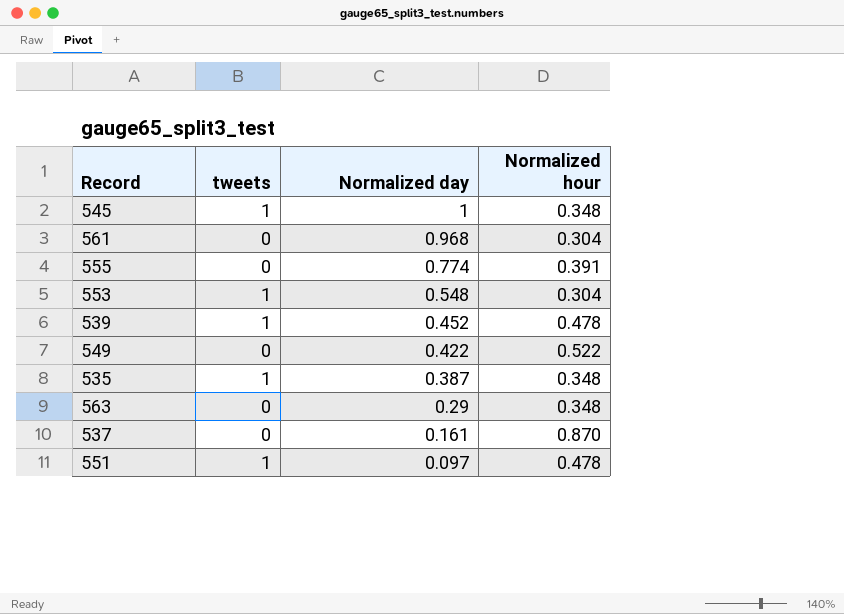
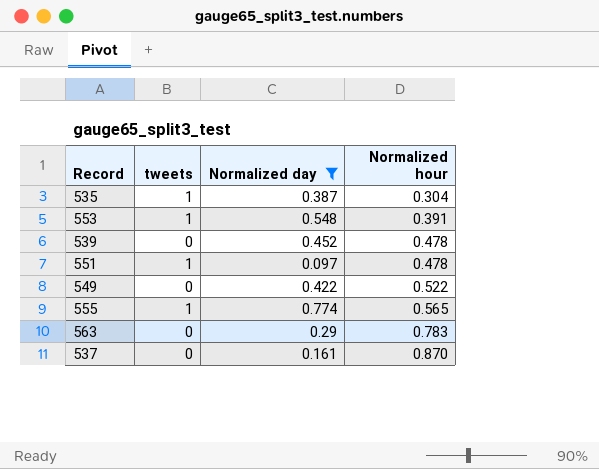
filter: none -> Normalized day <= 0.774
row order: Normalized day descending -> Normalized hour ascending
535 | Normalized hour: 0.348 -> 0.304
553 | Normalized hour: 0.304 -> 0.391
539 | tweets: 1 -> 0
555 | tweets: 0 -> 1
555 | Normalized hour: 0.391 -> 0.565
563 | Normalized hour: 0.348 -> 0.783

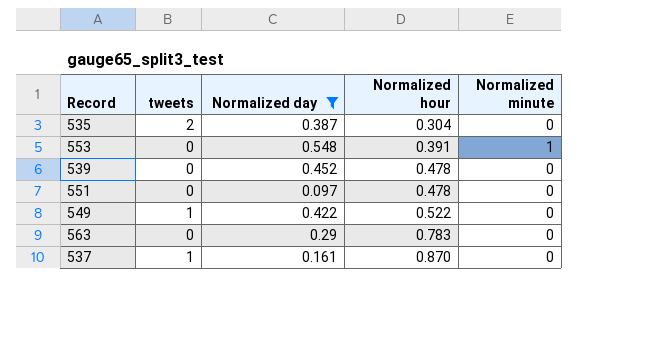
column Normalized minute | position: none -> 5
row 555: 1 | 0.774 | 0.565 -> none
535 | tweets: 1 -> 2
553 | tweets: 1 -> 0
551 | tweets: 1 -> 0
549 | tweets: 0 -> 1
537 | tweets: 0 -> 1

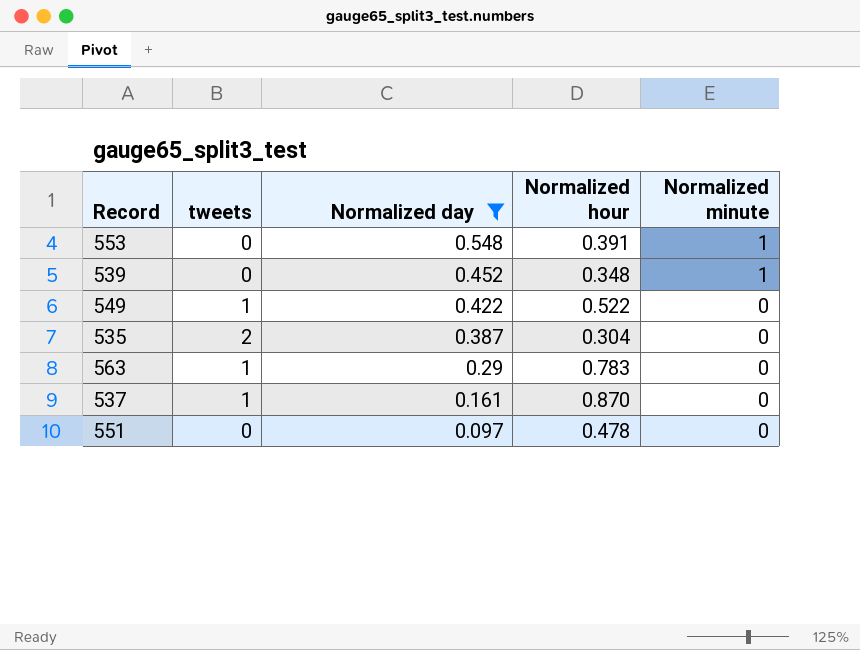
row order: Normalized hour ascending -> Normalized day descending
539 | Normalized hour: 0.478 -> 0.348
539 | Normalized minute: 0 -> 1
563 | tweets: 0 -> 1

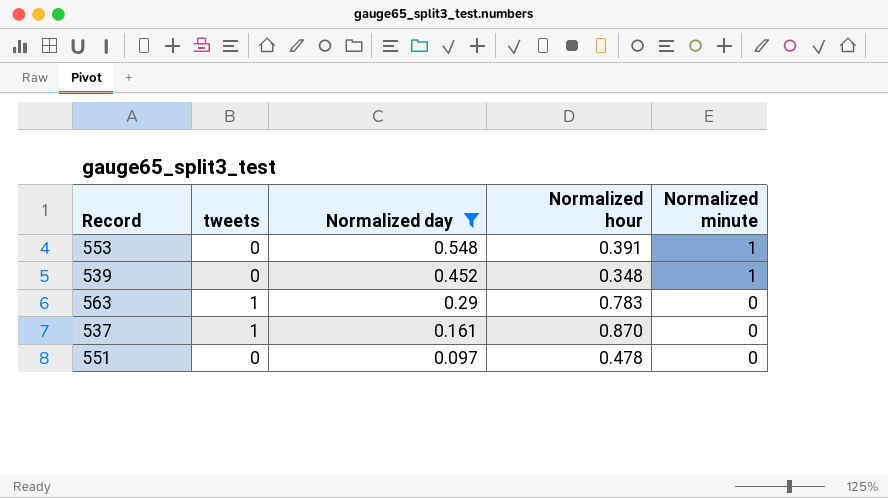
row 549: 1 | 0.422 | 0.522 | 0 -> none
row 535: 2 | 0.387 | 0.304 | 0 -> none

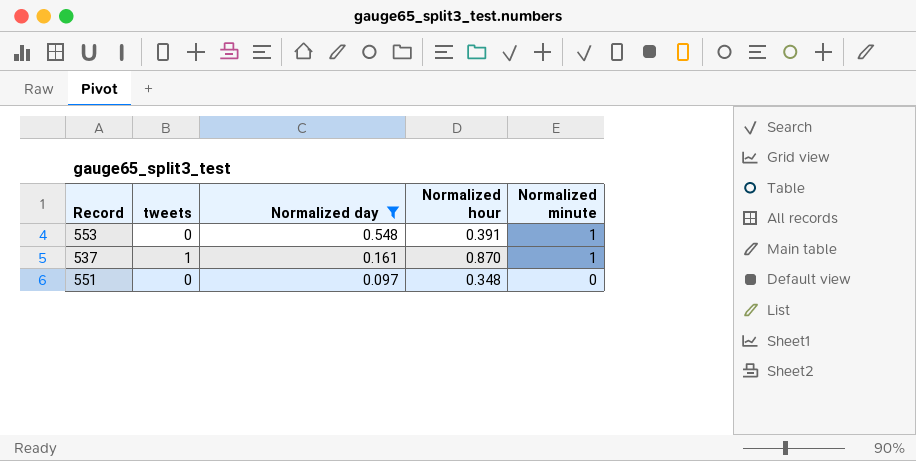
row 539: 0 | 0.452 | 0.348 | 1 -> none
row 563: 1 | 0.29 | 0.783 | 0 -> none
537 | Normalized minute: 0 -> 1
551 | Normalized hour: 0.478 -> 0.348

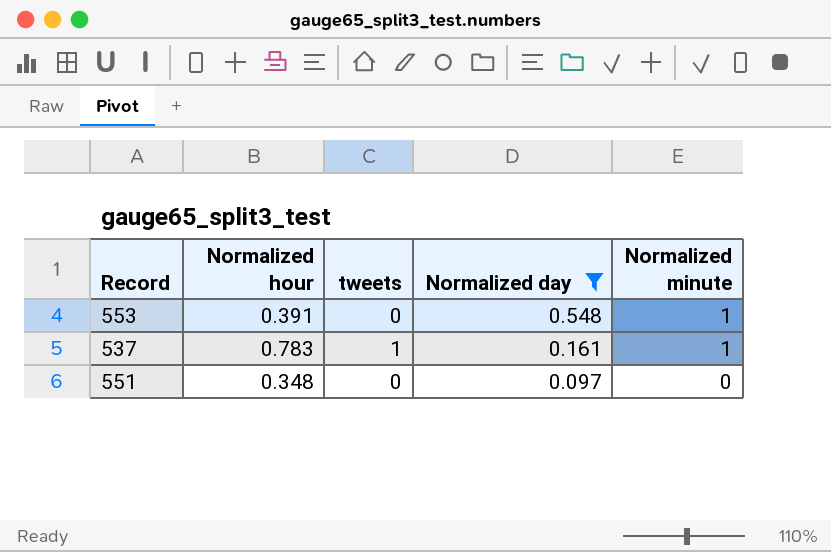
column Normalized hour | position: 4 -> 2
537 | Normalized hour: 0.870 -> 0.783

